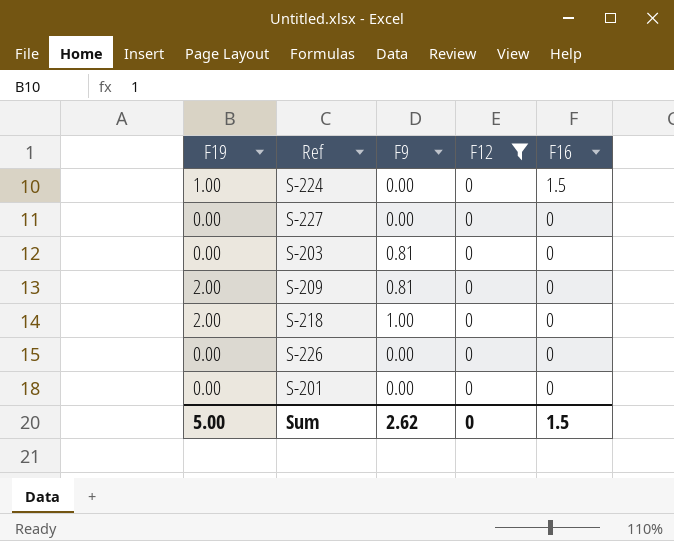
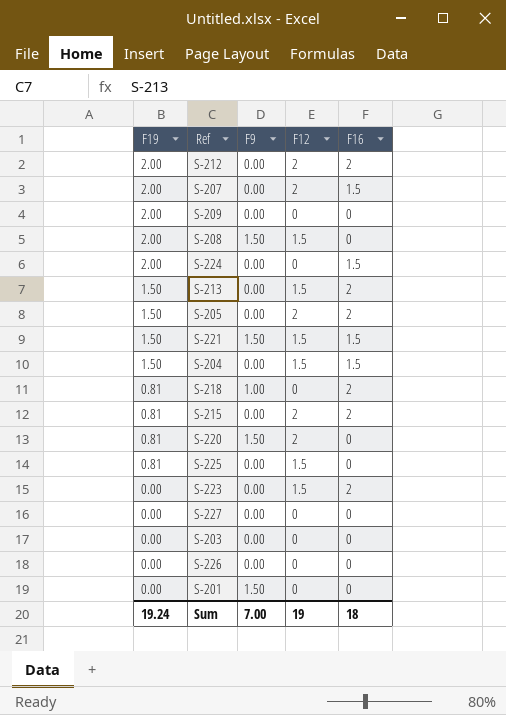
filter: F12 = 0 -> none
row order: F16 descending -> F19 descending
S-209 | F9: 0.81 -> 0.00
S-224 | F19: 1.00 -> 2.00
S-218 | F19: 2.00 -> 0.81
S-218 | F16: 0 -> 2
S-203 | F9: 0.81 -> 0.00
S-201 | F9: 0.00 -> 1.50
Sum | F19: 5.00 -> 19.24
Sum | F9: 2.62 -> 7.00
Sum | F12: 0 -> 19
Sum | F16: 1.5 -> 18

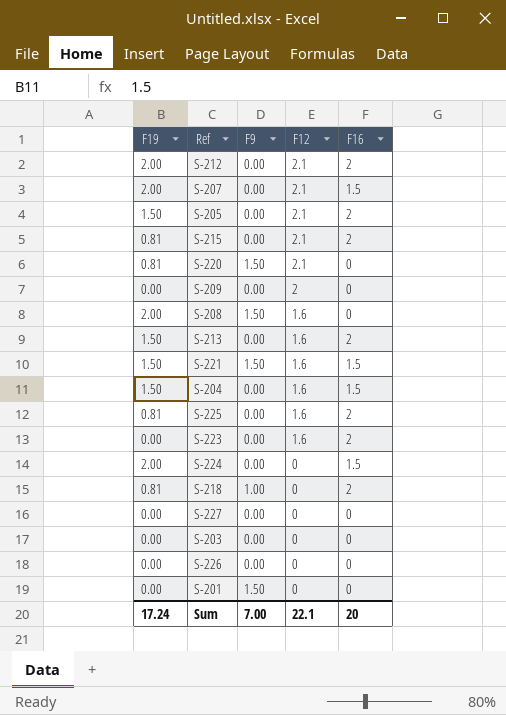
row order: F19 descending -> F12 descending
S-212 | F12: 2 -> 2.1
S-207 | F12: 2 -> 2.1
S-205 | F12: 2 -> 2.1
S-215 | F12: 2 -> 2.1
S-220 | F12: 2 -> 2.1
S-209 | F19: 2.00 -> 0.00
S-209 | F12: 0 -> 2
S-208 | F12: 1.5 -> 1.6
S-213 | F12: 1.5 -> 1.6
S-221 | F12: 1.5 -> 1.6
S-204 | F12: 1.5 -> 1.6
S-225 | F12: 1.5 -> 1.6
S-225 | F16: 0 -> 2
S-223 | F12: 1.5 -> 1.6
Sum | F19: 19.24 -> 17.24
Sum | F12: 19 -> 22.1
Sum | F16: 18 -> 20

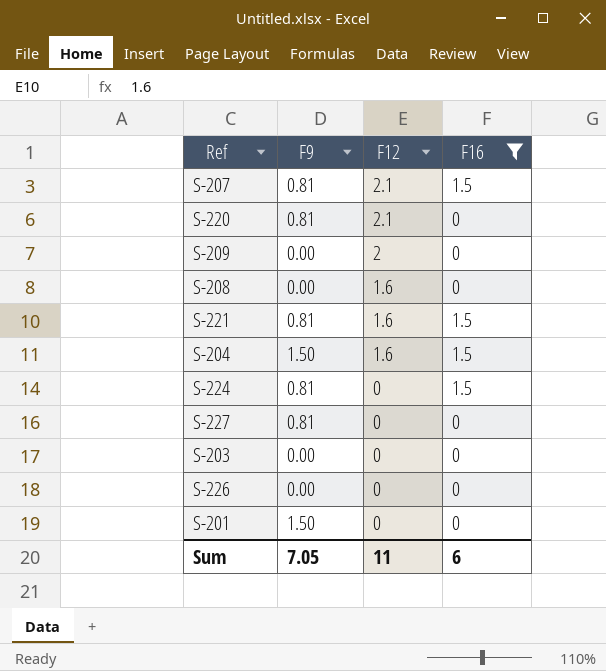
filter: none -> F16 != 2
column F19 | position: 1 -> none
S-207 | F9: 0.00 -> 0.81
S-220 | F9: 1.50 -> 0.81
S-208 | F9: 1.50 -> 0.00
S-221 | F9: 1.50 -> 0.81
S-204 | F9: 0.00 -> 1.50
S-224 | F9: 0.00 -> 0.81
S-227 | F9: 0.00 -> 0.81
Sum | F9: 7.00 -> 7.05
Sum | F12: 22.1 -> 11
Sum | F16: 20 -> 6

